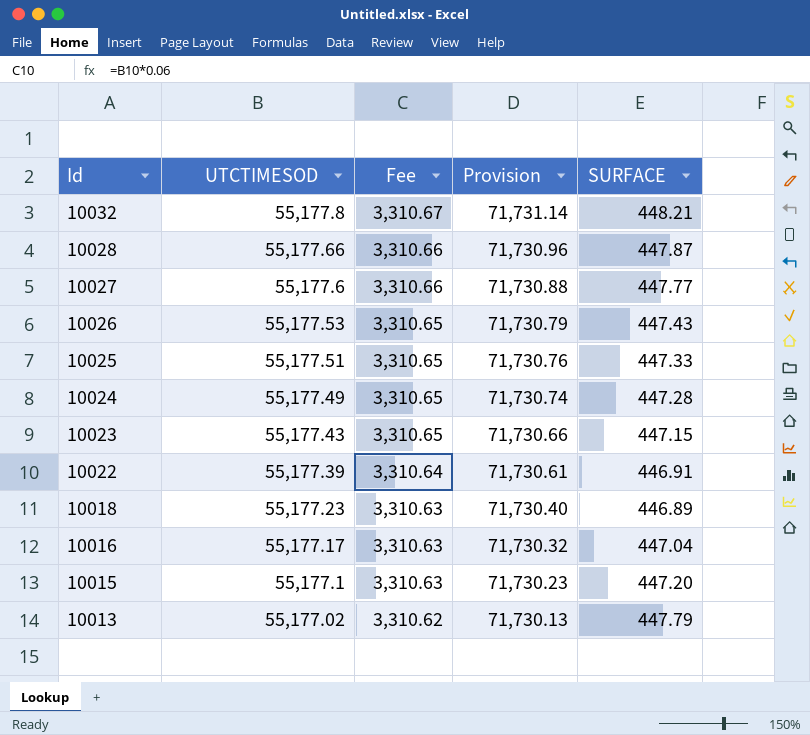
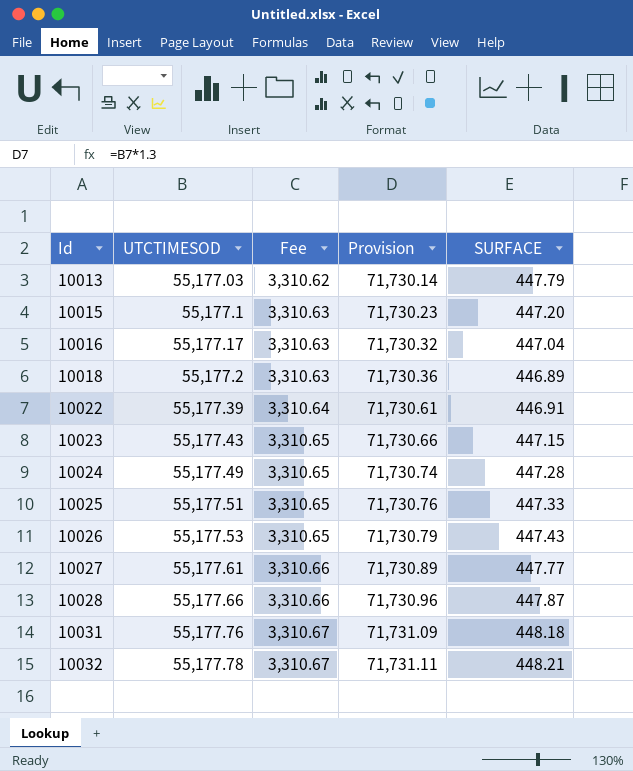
row order: Id descending -> Id ascending
10013 | UTCTIMESOD: 55,177.02 -> 55,177.03
10013 | Provision: 71,730.13 -> 71,730.14
10018 | UTCTIMESOD: 55,177.23 -> 55,177.2
10018 | Provision: 71,730.40 -> 71,730.36
10027 | UTCTIMESOD: 55,177.6 -> 55,177.61
10027 | Provision: 71,730.88 -> 71,730.89
row 10031: none -> 55,177.76 | 3,310.67 | 71,731.09 | 448.18
10032 | UTCTIMESOD: 55,177.8 -> 55,177.78
10032 | Provision: 71,731.14 -> 71,731.11

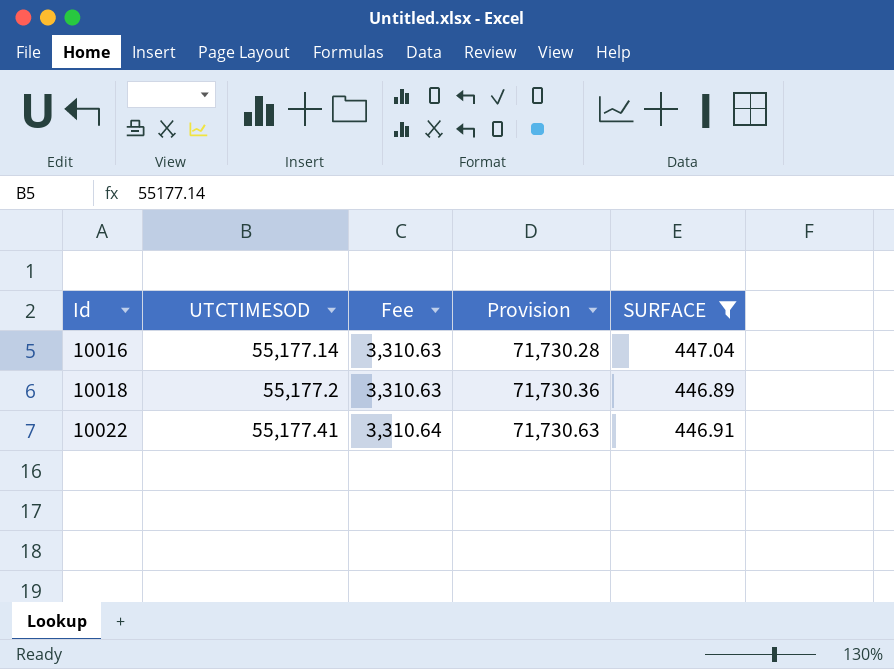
filter: none -> SURFACE <= 447.04
10016 | UTCTIMESOD: 55,177.17 -> 55,177.14
10016 | Provision: 71,730.32 -> 71,730.28
10022 | UTCTIMESOD: 55,177.39 -> 55,177.41
10022 | Provision: 71,730.61 -> 71,730.63

